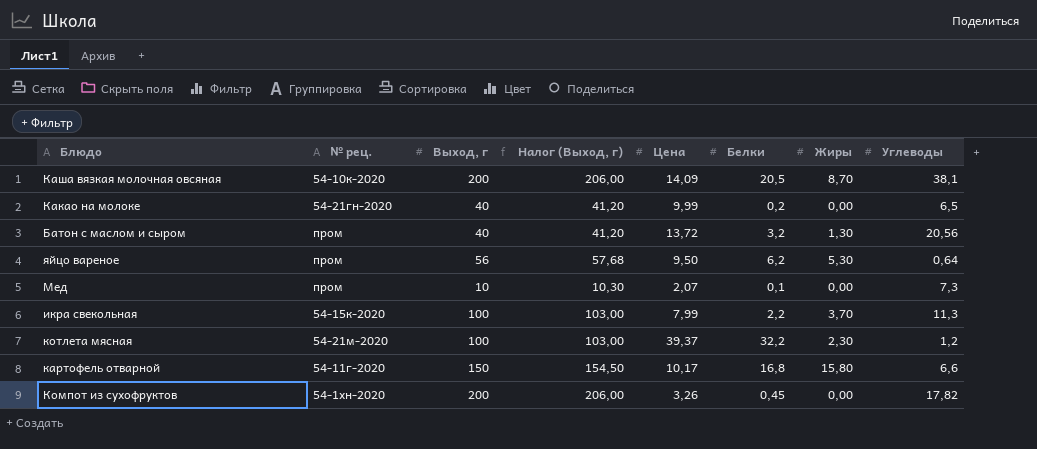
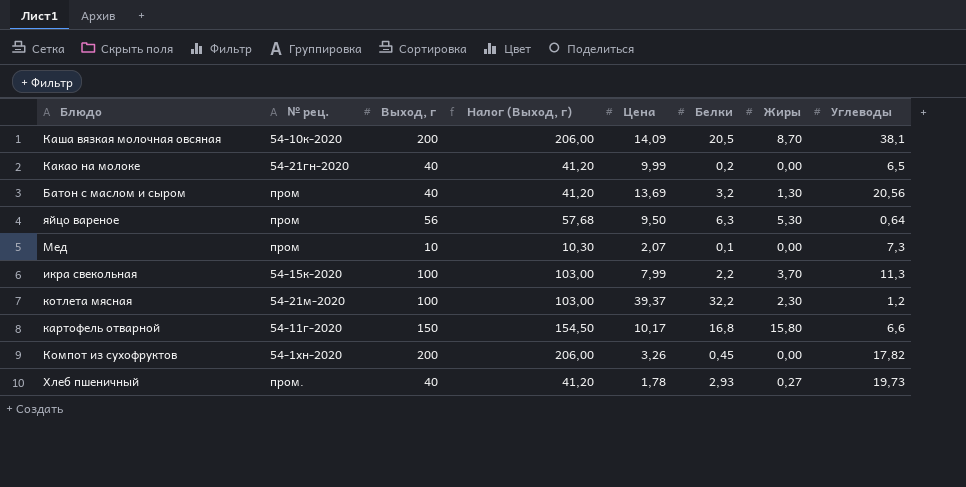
Батон с маслом и сыром | Цена: 13,72 -> 13,69
яйцо вареное | Белки: 6,2 -> 6,3
row Хлеб пшеничный: none -> пром. | 40 | 41,20 | 1,78 | 2,93 | 0,27 | 19,73

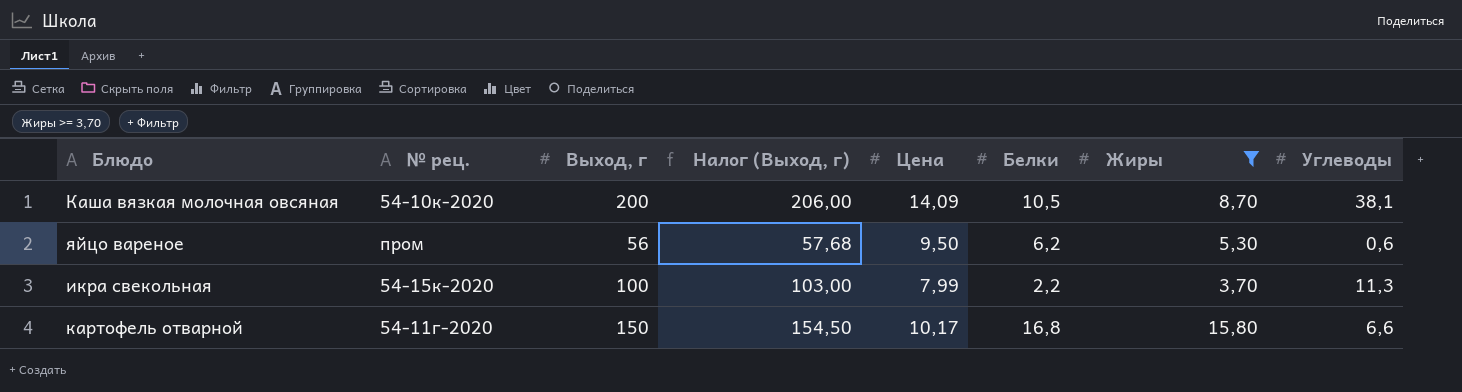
filter: none -> Жиры >= 3,70
Каша вязкая молочная овсяная | Белки: 20,5 -> 10,5
яйцо вареное | Белки: 6,3 -> 6,2
яйцо вареное | Углеводы: 0,64 -> 0,6

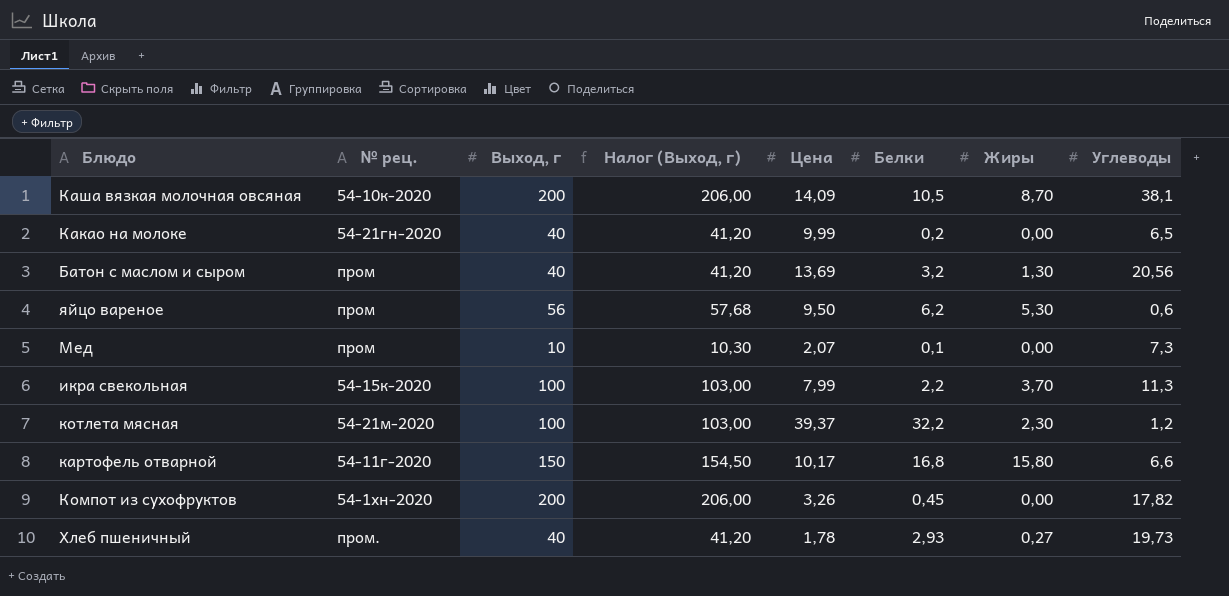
filter: Жиры >= 3,70 -> none

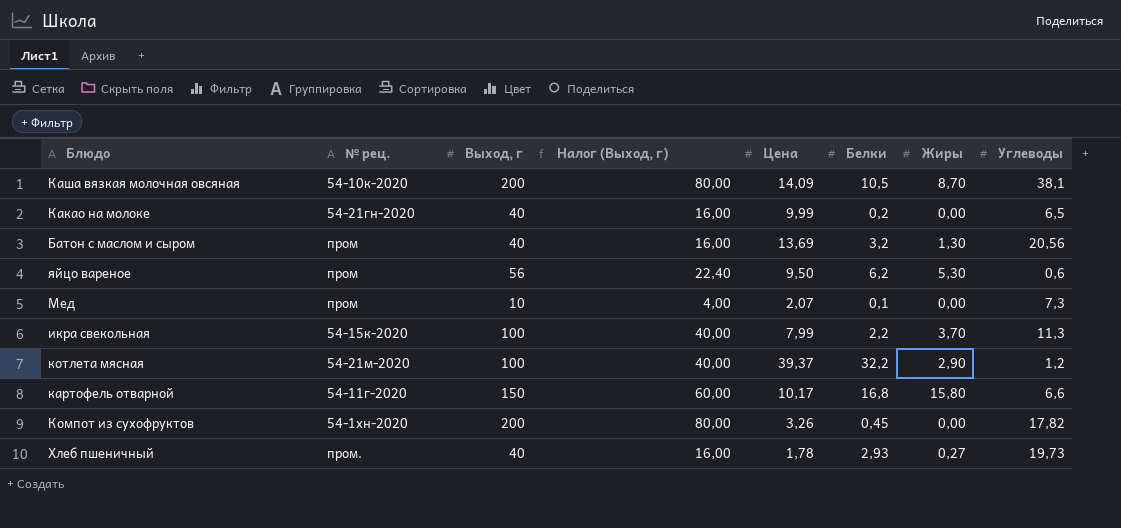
column Налог (Выход, г) | formula: [Выход, г] * 1,03 -> [Выход, г] * 0,4
котлета мясная | Жиры: 2,30 -> 2,90

